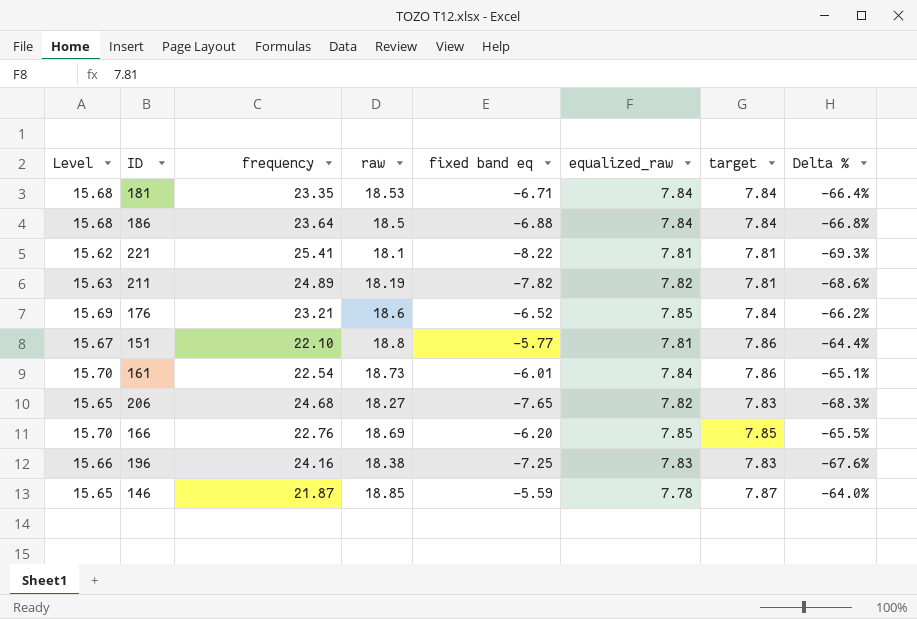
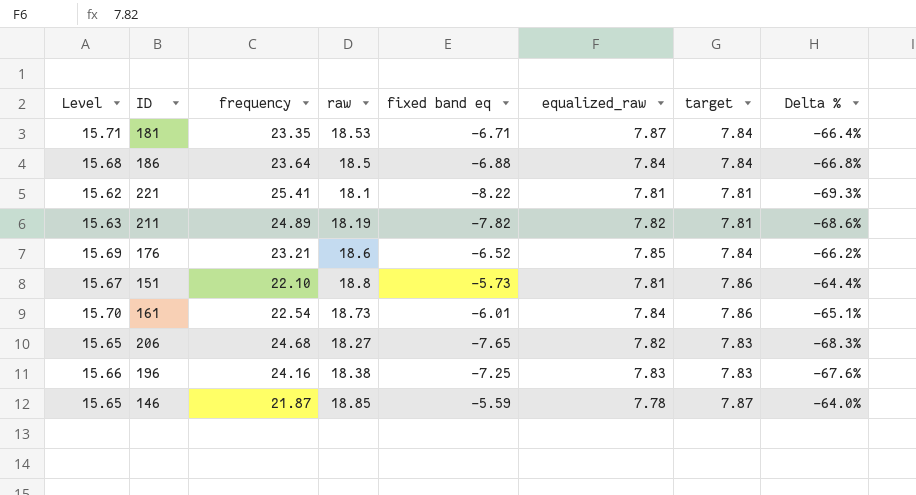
row 166: 15.70 | 22.76 | 18.69 | -6.20 | 7.85 | 7.85 | -65.5% -> none
181 | Level: 15.68 -> 15.71
181 | equalized_raw: 7.84 -> 7.87
151 | fixed band eq: -5.77 -> -5.73

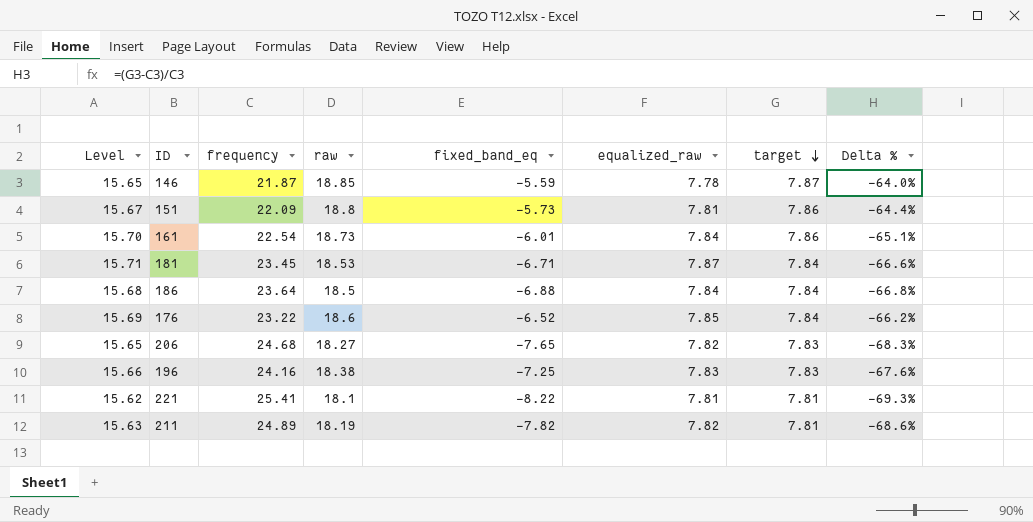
row order: none -> target descending
column name: fixed band eq -> fixed_band_eq
151 | frequency: 22.10 -> 22.09
181 | frequency: 23.35 -> 23.45
181 | Delta %: -66.4% -> -66.6%
176 | frequency: 23.21 -> 23.22

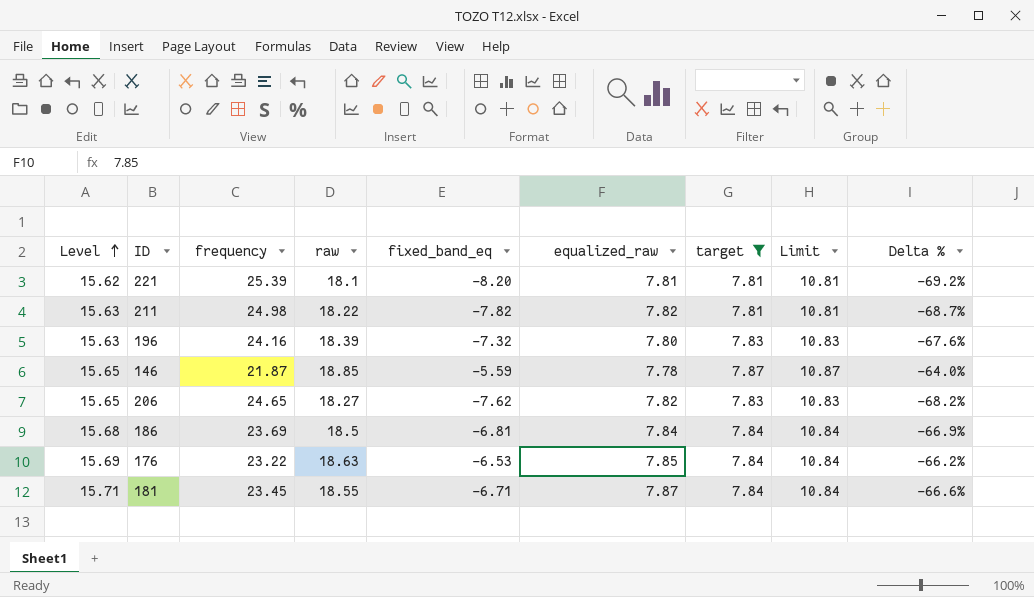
filter: none -> target != 7.86
row order: target descending -> Level ascending
column Limit | formula: none -> [target] + 3
221 | frequency: 25.41 -> 25.39
221 | fixed_band_eq: -8.22 -> -8.20
221 | Delta %: -69.3% -> -69.2%
211 | frequency: 24.89 -> 24.98
211 | raw: 18.19 -> 18.22
211 | Delta %: -68.6% -> -68.7%
196 | Level: 15.66 -> 15.63
196 | raw: 18.38 -> 18.39
196 | fixed_band_eq: -7.25 -> -7.32
196 | equalized_raw: 7.83 -> 7.80
206 | frequency: 24.68 -> 24.65
206 | fixed_band_eq: -7.65 -> -7.62
206 | Delta %: -68.3% -> -68.2%
186 | frequency: 23.64 -> 23.69
186 | fixed_band_eq: -6.88 -> -6.81
186 | Delta %: -66.8% -> -66.9%
176 | raw: 18.6 -> 18.63
176 | fixed_band_eq: -6.52 -> -6.53
181 | raw: 18.53 -> 18.55

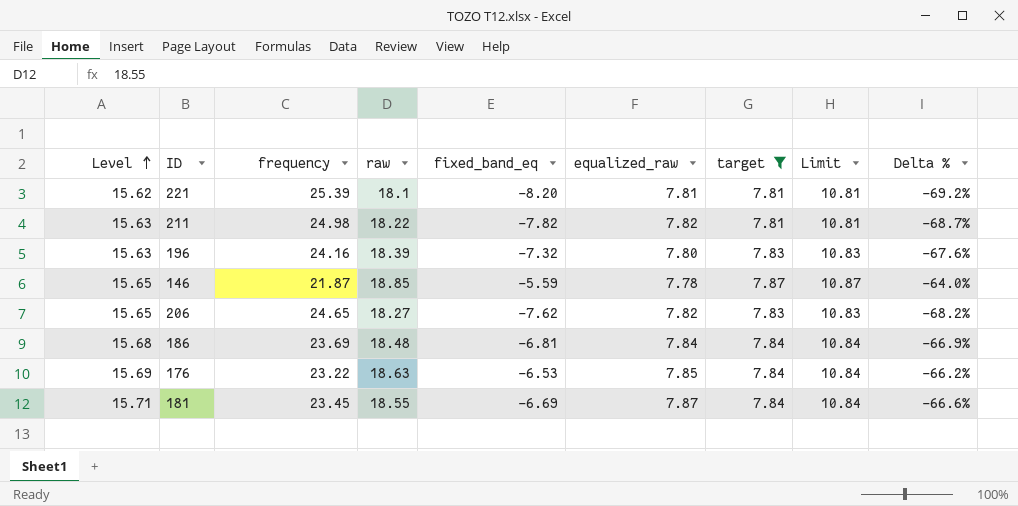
186 | raw: 18.5 -> 18.48
181 | fixed_band_eq: -6.71 -> -6.69

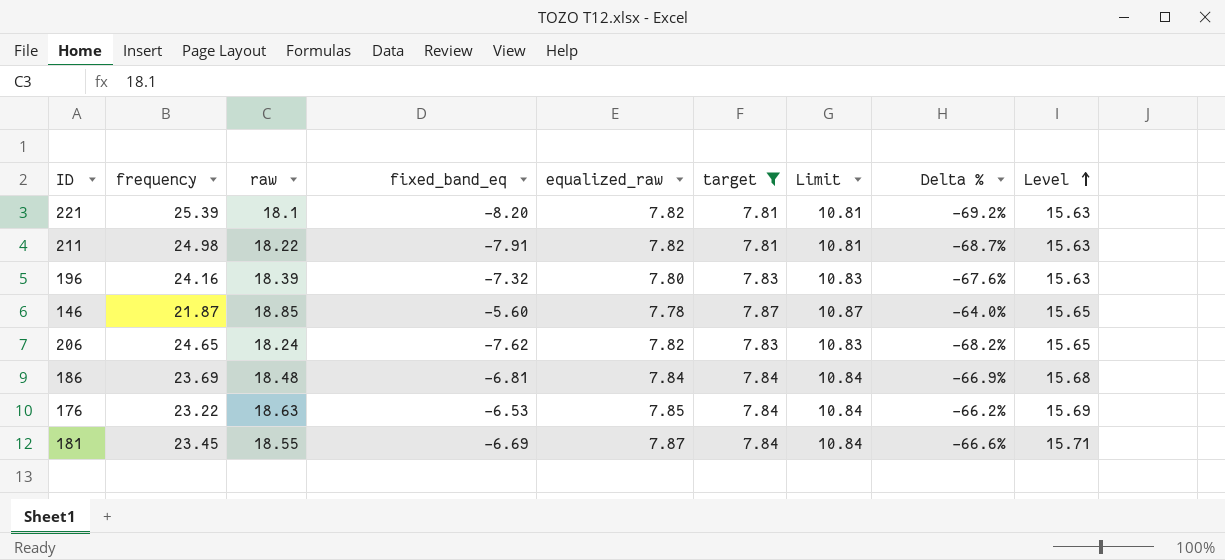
column Level | position: 1 -> 9
221 | equalized_raw: 7.81 -> 7.82
221 | Level: 15.62 -> 15.63
211 | fixed_band_eq: -7.82 -> -7.91
146 | fixed_band_eq: -5.59 -> -5.60
206 | raw: 18.27 -> 18.24

